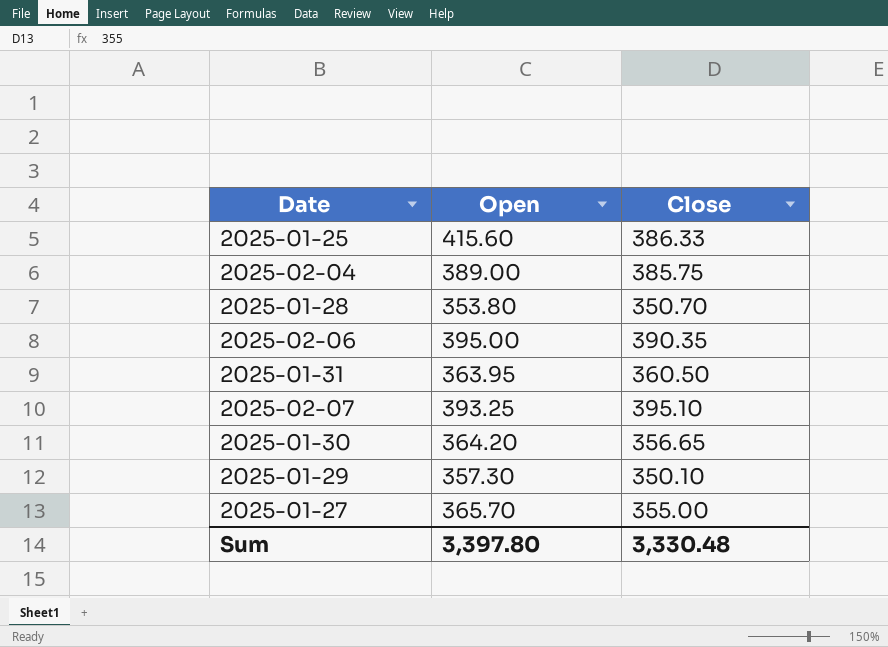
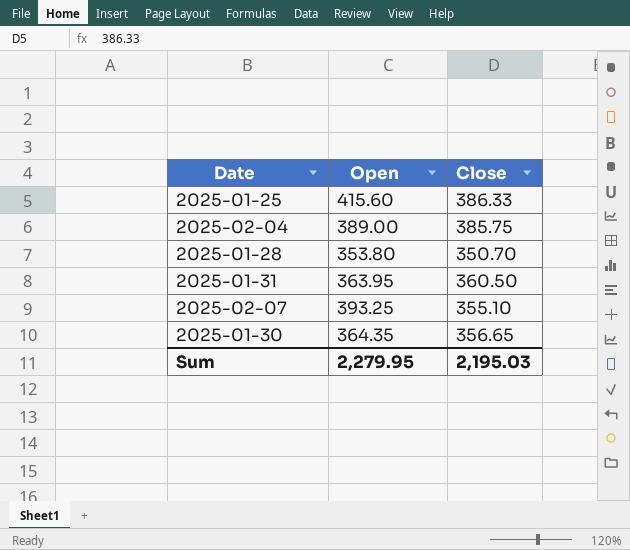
row 2025-02-06: 395.00 | 390.35 -> none
row 2025-01-29: 357.30 | 350.10 -> none
row 2025-01-27: 365.70 | 355.00 -> none
2025-02-07 | Close: 395.10 -> 355.10
2025-01-30 | Open: 364.20 -> 364.35
Sum | Open: 3,397.80 -> 2,279.95
Sum | Close: 3,330.48 -> 2,195.03

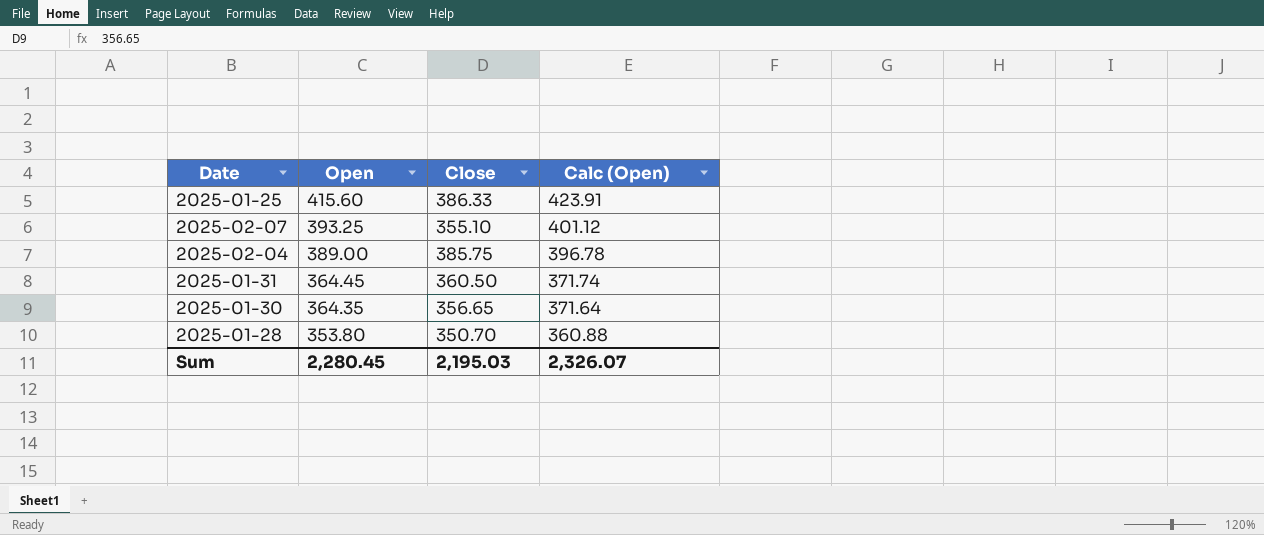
row order: none -> Open descending
column Calc (Open) | formula: none -> [Open] * 1.02
2025-01-31 | Open: 363.95 -> 364.45
Sum | Open: 2,279.95 -> 2,280.45

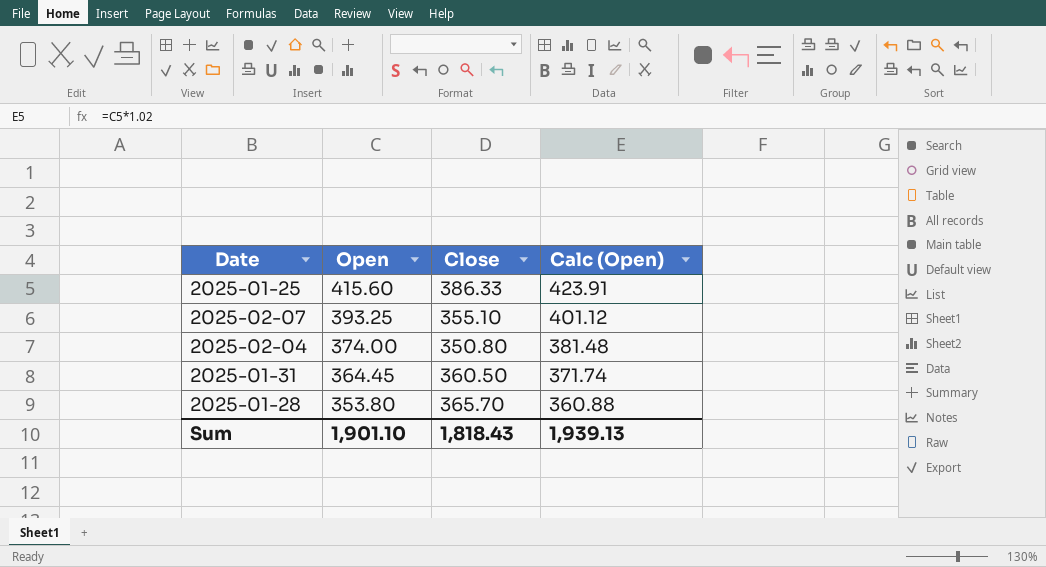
row 2025-01-30: 364.35 | 356.65 | 371.64 -> none
2025-02-04 | Open: 389.00 -> 374.00
2025-02-04 | Close: 385.75 -> 350.80
2025-02-04 | Calc (Open): 396.78 -> 381.48
2025-01-28 | Close: 350.70 -> 365.70
Sum | Open: 2,280.45 -> 1,901.10
Sum | Close: 2,195.03 -> 1,818.43
Sum | Calc (Open): 2,326.07 -> 1,939.13

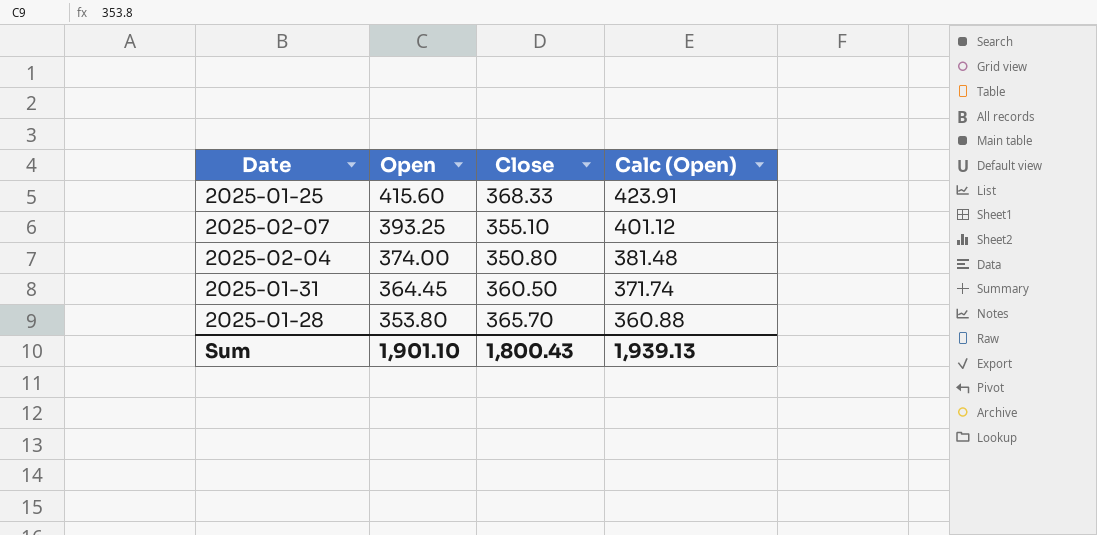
2025-01-25 | Close: 386.33 -> 368.33
Sum | Close: 1,818.43 -> 1,800.43

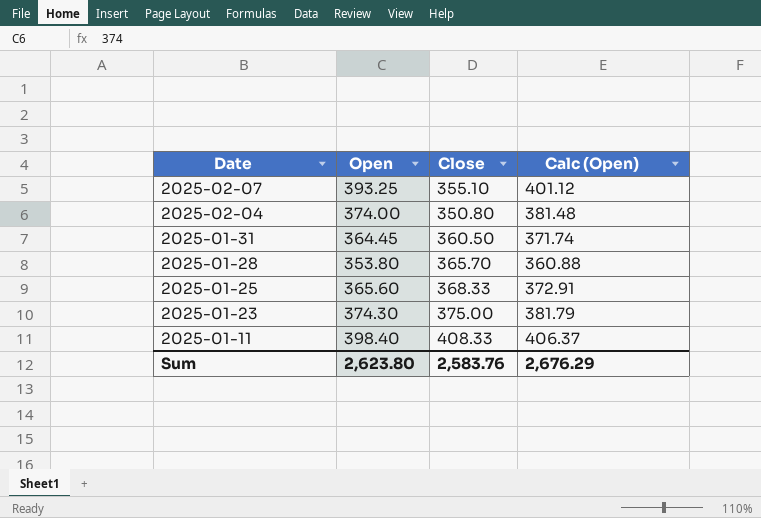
row order: Open descending -> Date descending
2025-01-25 | Open: 415.60 -> 365.60
2025-01-25 | Calc (Open): 423.91 -> 372.91
row 2025-01-23: none -> 374.30 | 375.00 | 381.79
row 2025-01-11: none -> 398.40 | 408.33 | 406.37
Sum | Open: 1,901.10 -> 2,623.80
Sum | Close: 1,800.43 -> 2,583.76
Sum | Calc (Open): 1,939.13 -> 2,676.29

